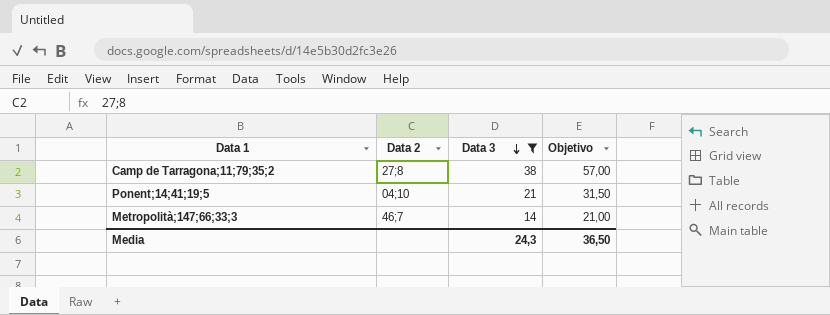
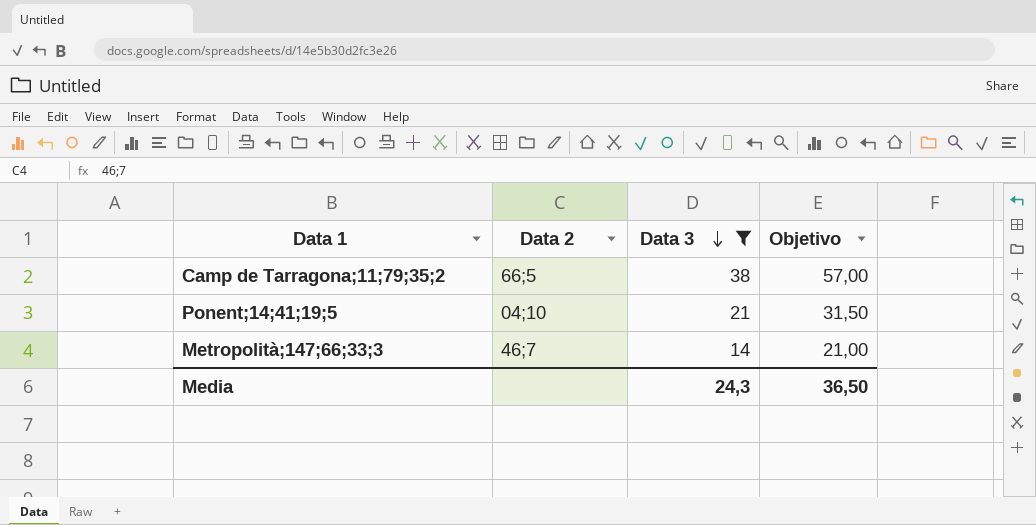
Camp de Tarragona;11;79;35;2 | Data 2: 27;8 -> 66;5

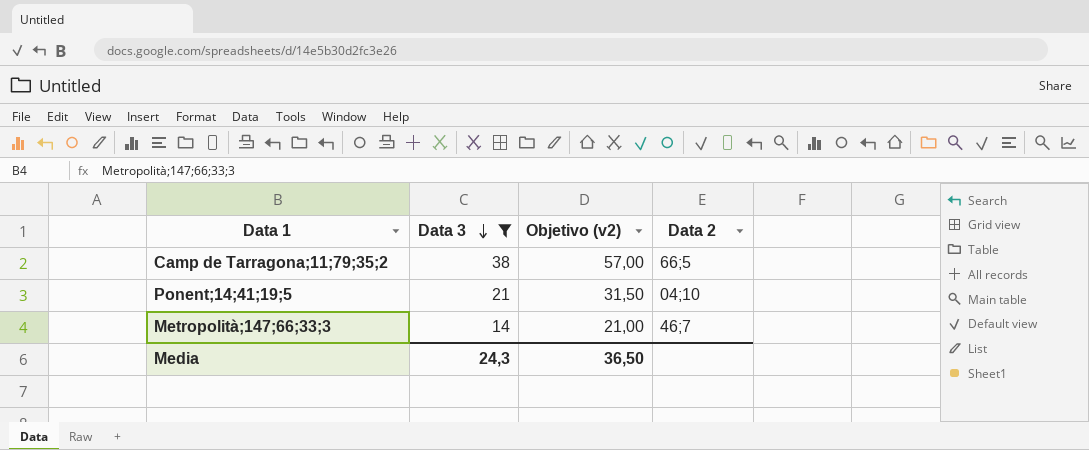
column name: Objetivo -> Objetivo (v2)
column Data 2 | position: 2 -> 4

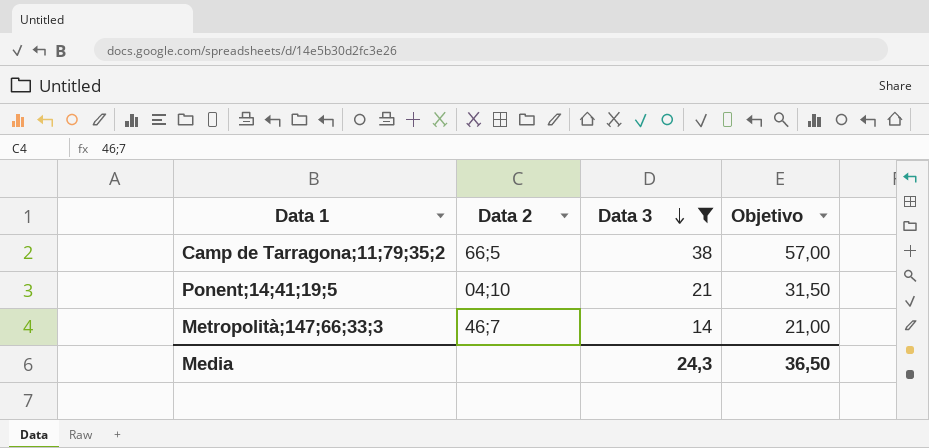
column Data 2 | position: 4 -> 2
column name: Objetivo (v2) -> Objetivo

